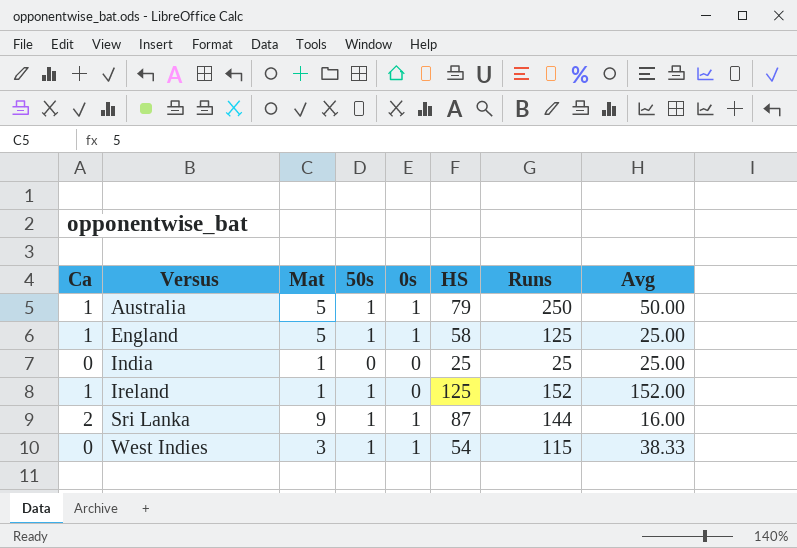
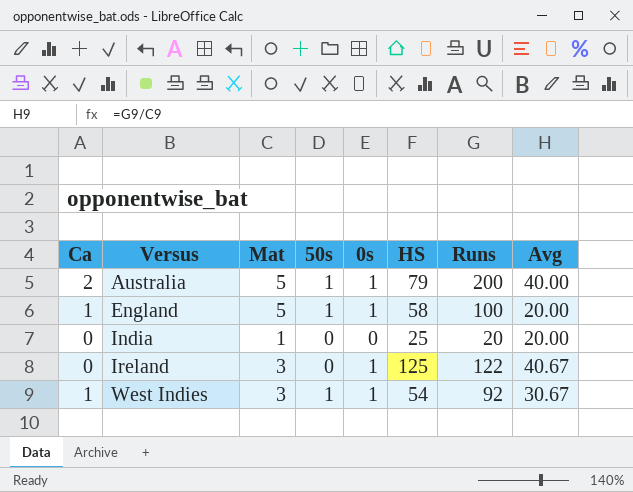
row Sri Lanka: 2 | 9 | 1 | 1 | 87 | 144 | 16.00 -> none
Australia | Ca: 1 -> 2
Australia | Runs: 250 -> 200
Australia | Avg: 50.00 -> 40.00
England | Runs: 125 -> 100
England | Avg: 25.00 -> 20.00
India | Runs: 25 -> 20
India | Avg: 25.00 -> 20.00
Ireland | Ca: 1 -> 0
Ireland | Mat: 1 -> 3
Ireland | 50s: 1 -> 0
Ireland | 0s: 0 -> 1
Ireland | Runs: 152 -> 122
Ireland | Avg: 152.00 -> 40.67
West Indies | Ca: 0 -> 1
West Indies | Runs: 115 -> 92
West Indies | Avg: 38.33 -> 30.67

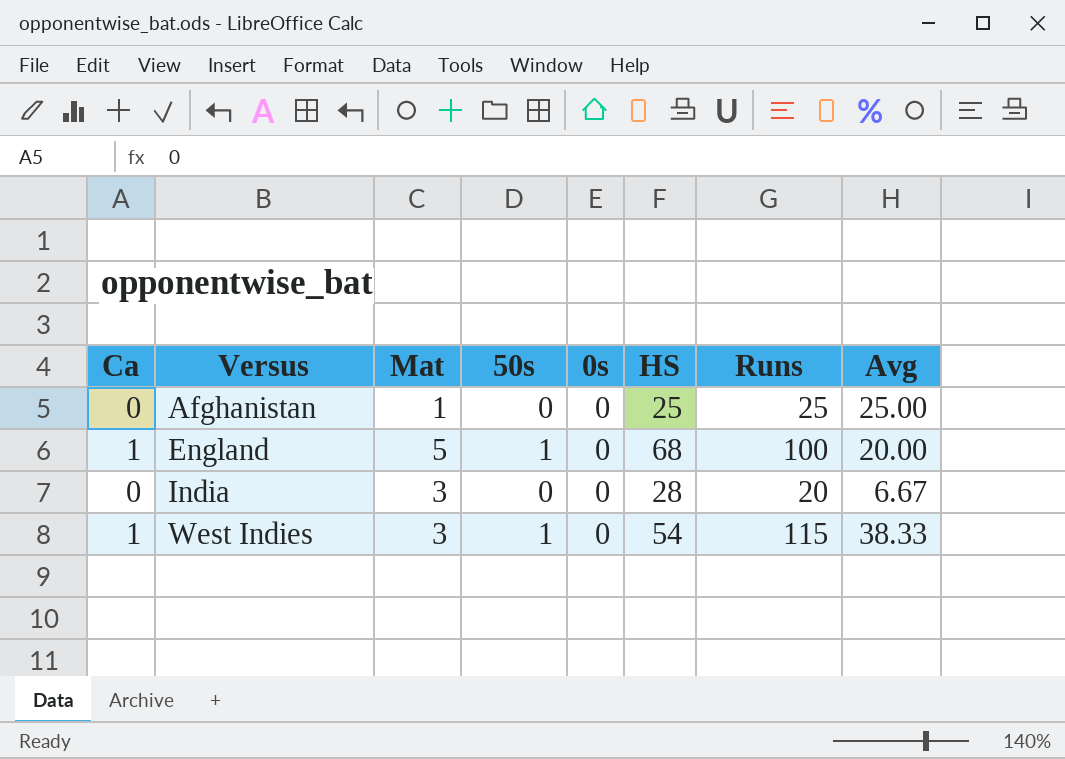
row Australia: 2 | 5 | 1 | 1 | 79 | 200 | 40.00 -> none
row Ireland: 0 | 3 | 0 | 1 | 125 | 122 | 40.67 -> none
row Afghanistan: none -> 0 | 1 | 0 | 0 | 25 | 25 | 25.00
England | 0s: 1 -> 0
England | HS: 58 -> 68
India | Mat: 1 -> 3
India | HS: 25 -> 28
India | Avg: 20.00 -> 6.67
West Indies | 0s: 1 -> 0
West Indies | Runs: 92 -> 115
West Indies | Avg: 30.67 -> 38.33

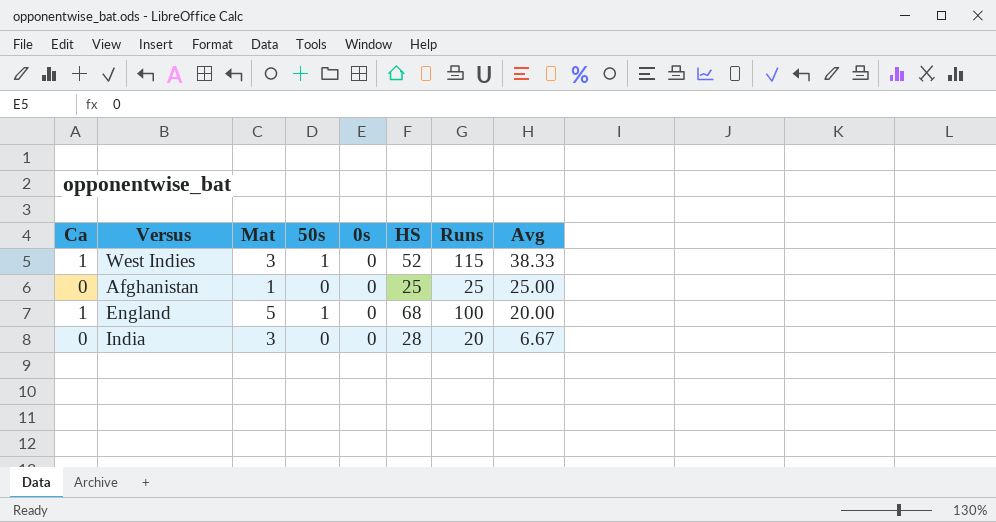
row order: Versus ascending -> Avg descending
West Indies | HS: 54 -> 52

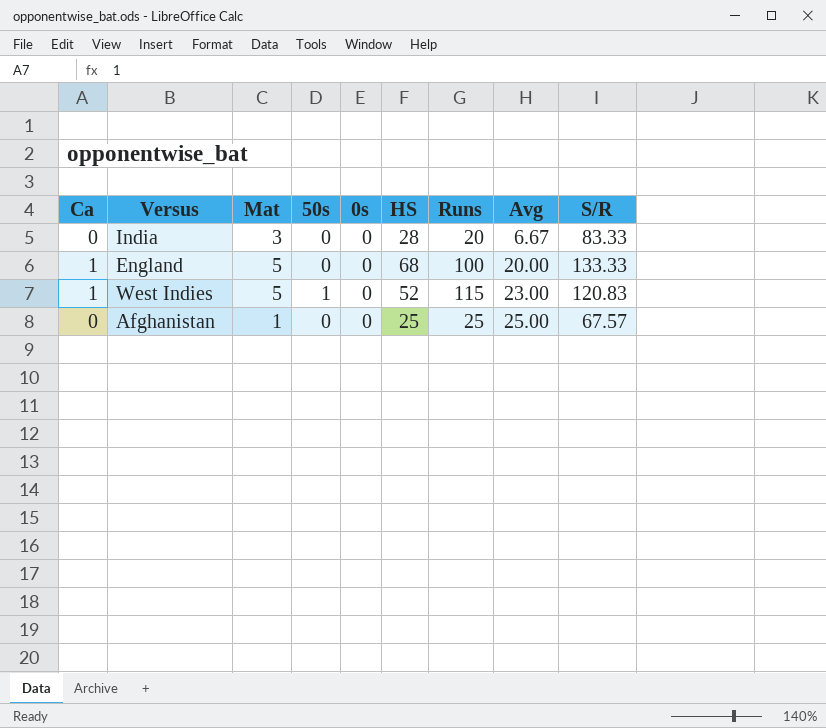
row order: Avg descending -> Avg ascending
column S/R | position: none -> 9
England | 50s: 1 -> 0
West Indies | Mat: 3 -> 5
West Indies | Avg: 38.33 -> 23.00

